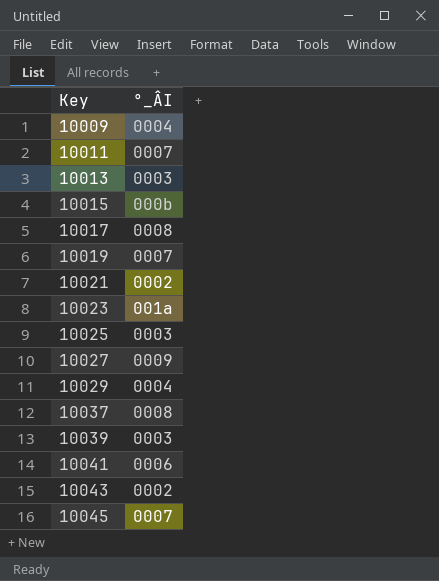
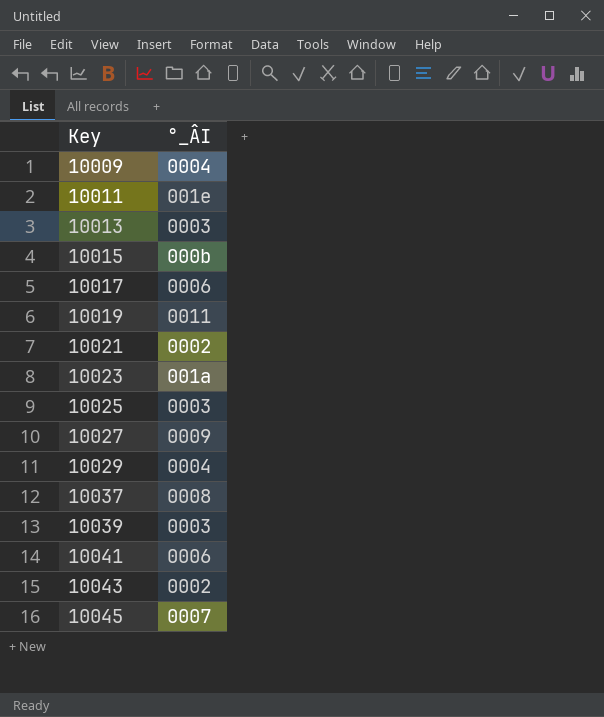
10011 | °_ÂI: 0007 -> 001e
10017 | °_ÂI: 0008 -> 0006
10019 | °_ÂI: 0007 -> 0011

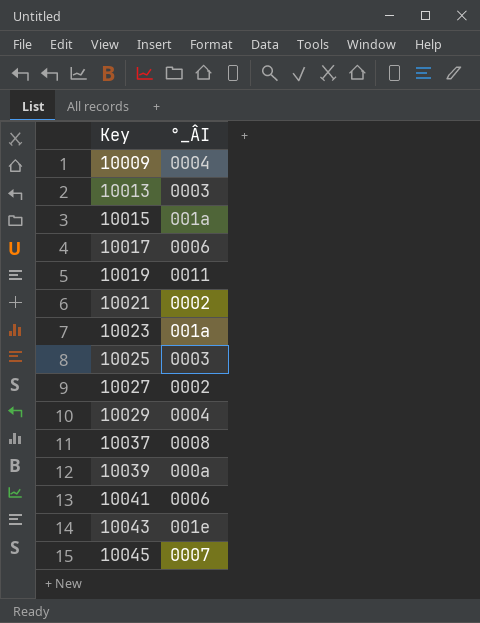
row 10011: 001e -> none
10015 | °_ÂI: 000b -> 001a
10027 | °_ÂI: 0009 -> 0002
10039 | °_ÂI: 0003 -> 000a
10043 | °_ÂI: 0002 -> 001e

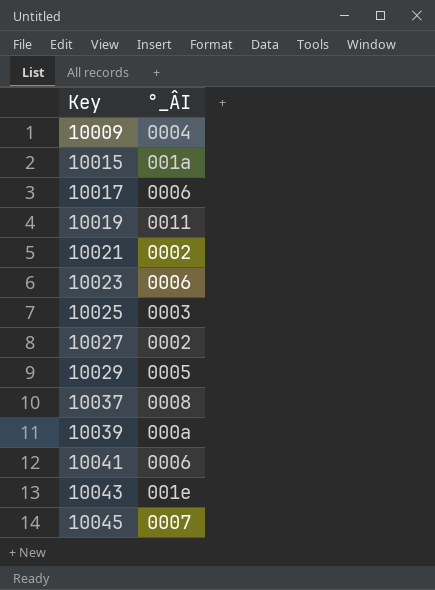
row 10013: 0003 -> none
10023 | °_ÂI: 001a -> 0006
10029 | °_ÂI: 0004 -> 0005

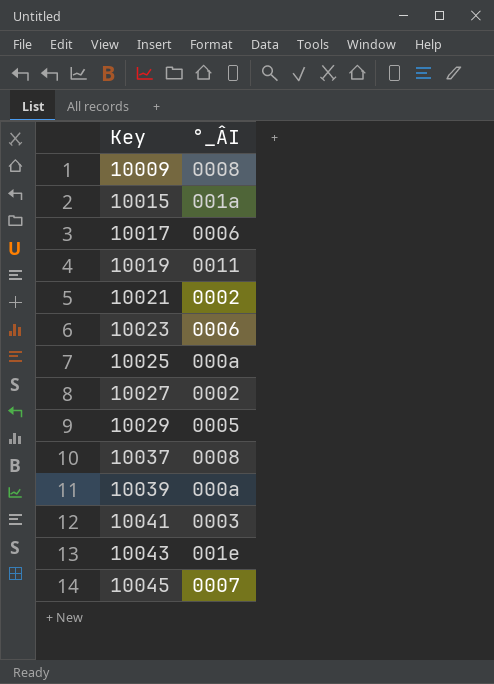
10009 | °_ÂI: 0004 -> 0008
10025 | °_ÂI: 0003 -> 000a
10041 | °_ÂI: 0006 -> 0003

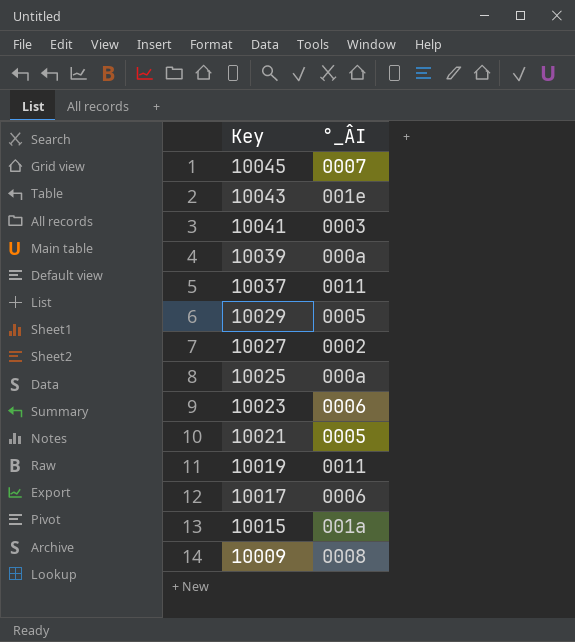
row order: Key ascending -> Key descending
10037 | °_ÂI: 0008 -> 0011
10021 | °_ÂI: 0002 -> 0005

